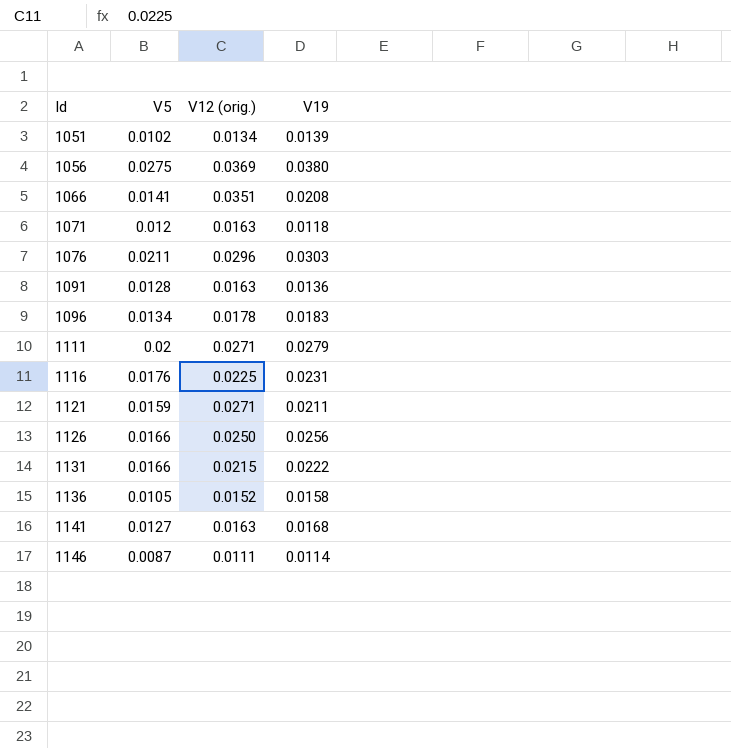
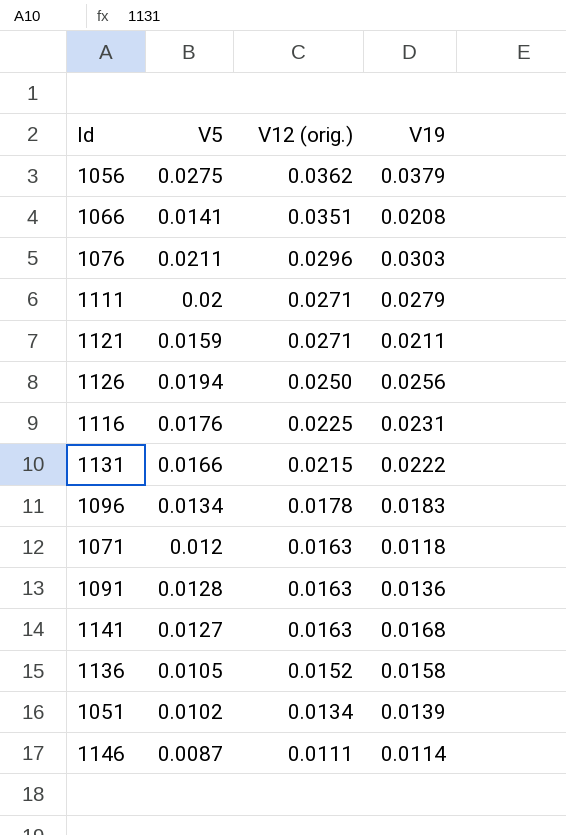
row order: Id ascending -> V12 (orig.) descending
1056 | V12 (orig.): 0.0369 -> 0.0362
1056 | V19: 0.0380 -> 0.0379
1126 | V5: 0.0166 -> 0.0194

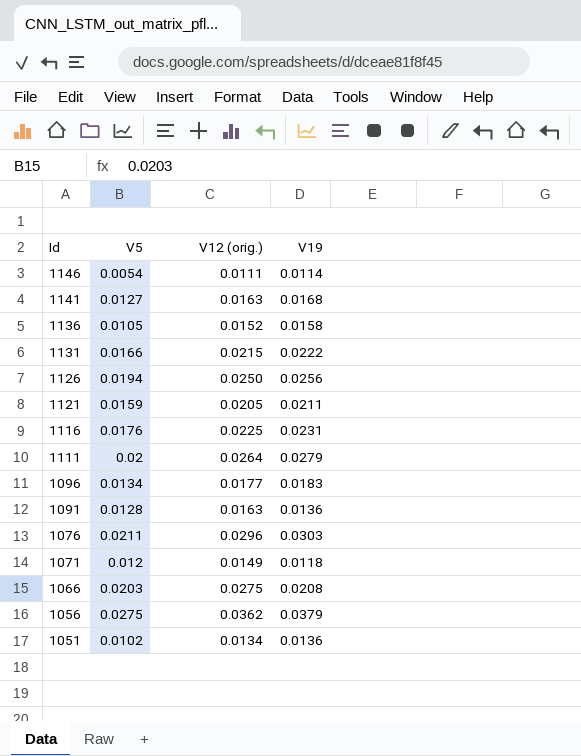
row order: V12 (orig.) descending -> Id descending
1146 | V5: 0.0087 -> 0.0054
1121 | V12 (orig.): 0.0271 -> 0.0205
1111 | V12 (orig.): 0.0271 -> 0.0264
1096 | V12 (orig.): 0.0178 -> 0.0177
1071 | V12 (orig.): 0.0163 -> 0.0149
1066 | V5: 0.0141 -> 0.0203
1066 | V12 (orig.): 0.0351 -> 0.0275
1051 | V19: 0.0139 -> 0.0136

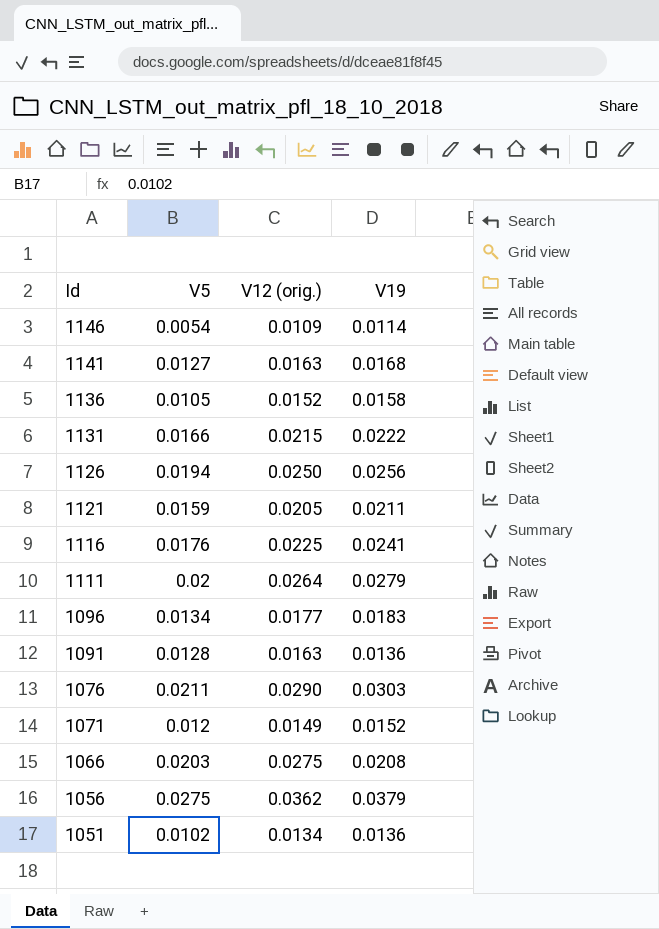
1146 | V12 (orig.): 0.0111 -> 0.0109
1116 | V19: 0.0231 -> 0.0241
1076 | V12 (orig.): 0.0296 -> 0.0290
1071 | V19: 0.0118 -> 0.0152

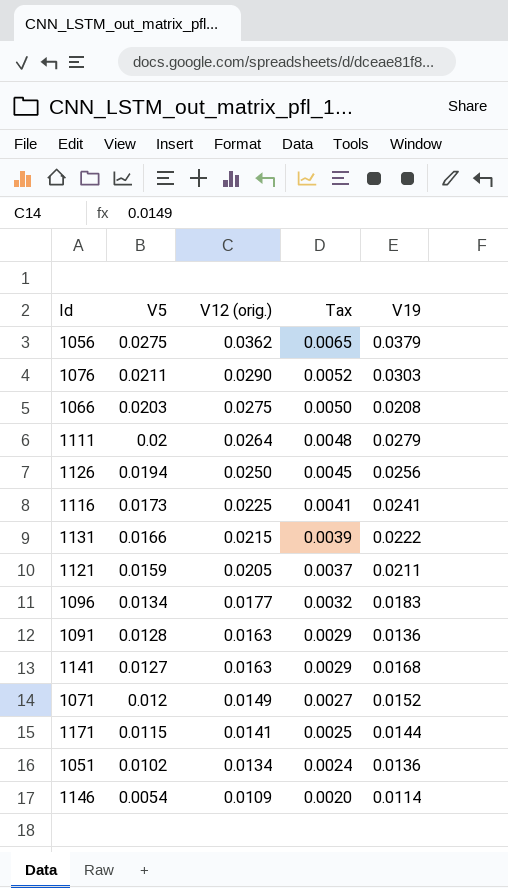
row order: Id descending -> V5 descending
column Tax | formula: none -> [V12 (orig.)] * 0.18
row 1136: 0.0105 | 0.0152 | 0.0158 -> none
1116 | V5: 0.0176 -> 0.0173
row 1171: none -> 0.0115 | 0.0141 | 0.0025 | 0.0144

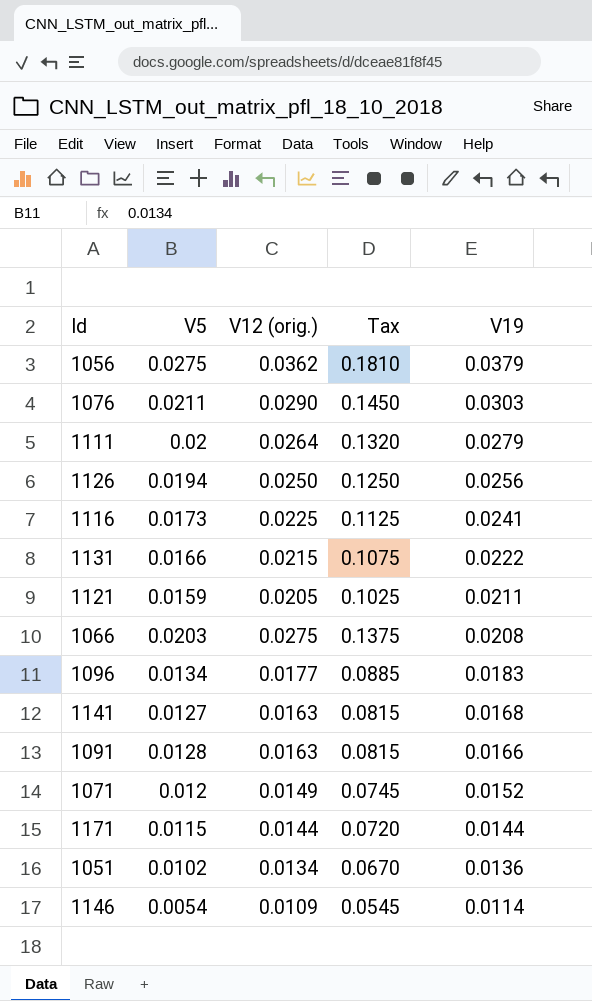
row order: V5 descending -> V19 descending
column Tax | formula: [V12 (orig.)] * 0.18 -> [V12 (orig.)] * 5
1091 | V19: 0.0136 -> 0.0166
1171 | V12 (orig.): 0.0141 -> 0.0144

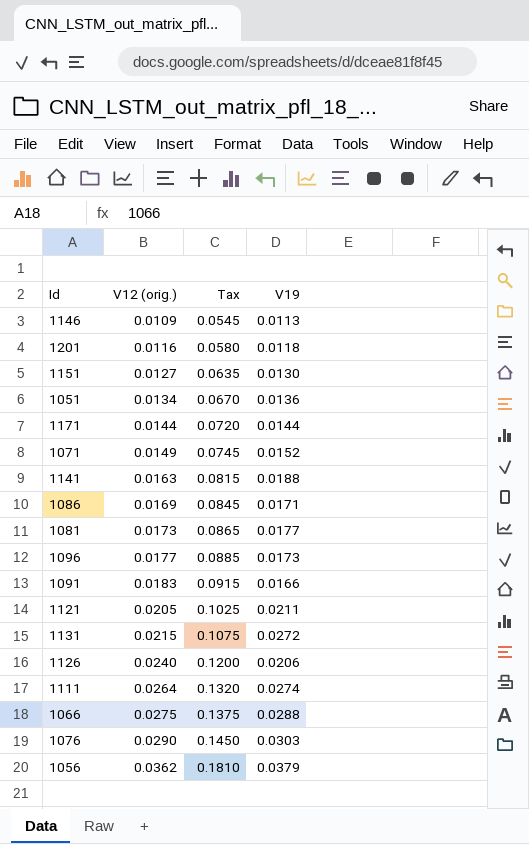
row order: V19 descending -> V12 (orig.) ascending
column V5 | position: 2 -> none
row 1116: 0.0173 | 0.0225 | 0.1125 | 0.0241 -> none
1146 | V19: 0.0114 -> 0.0113
row 1201: none -> 0.0116 | 0.0580 | 0.0118
row 1151: none -> 0.0127 | 0.0635 | 0.0130
1141 | V19: 0.0168 -> 0.0188
row 1086: none -> 0.0169 | 0.0845 | 0.0171
row 1081: none -> 0.0173 | 0.0865 | 0.0177
1096 | V19: 0.0183 -> 0.0173
1091 | V12 (orig.): 0.0163 -> 0.0183
1091 | Tax: 0.0815 -> 0.0915
1131 | V19: 0.0222 -> 0.0272
1126 | V12 (orig.): 0.0250 -> 0.0240
1126 | Tax: 0.1250 -> 0.1200
1126 | V19: 0.0256 -> 0.0206
1111 | V19: 0.0279 -> 0.0274
1066 | V19: 0.0208 -> 0.0288

